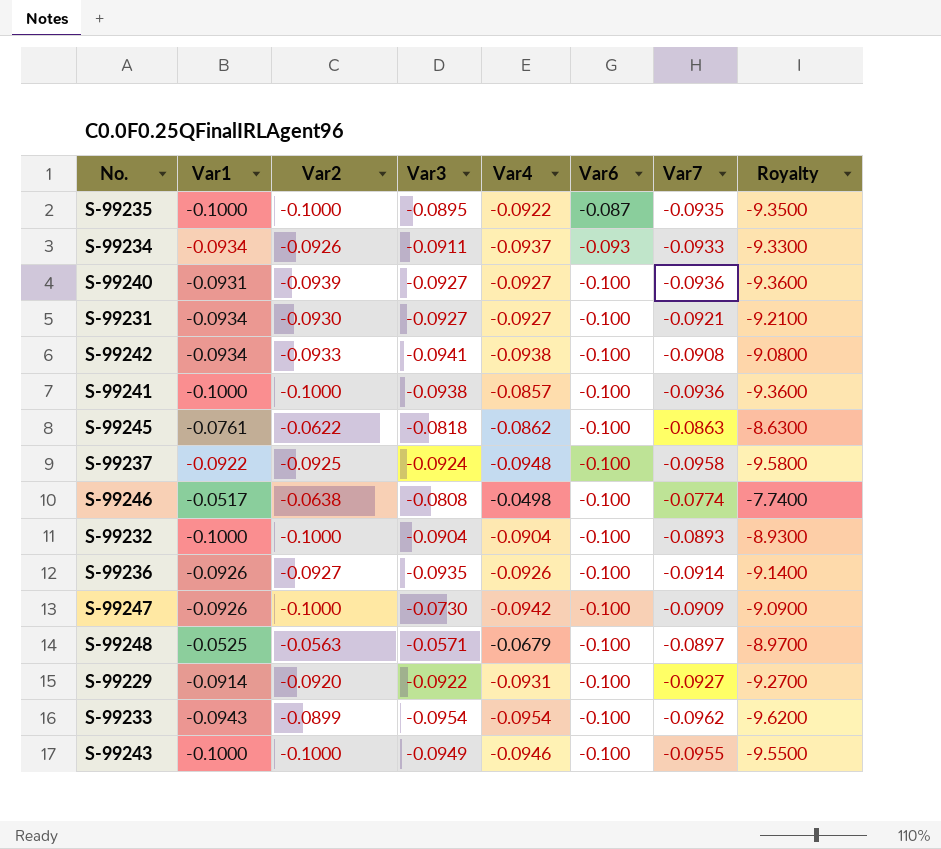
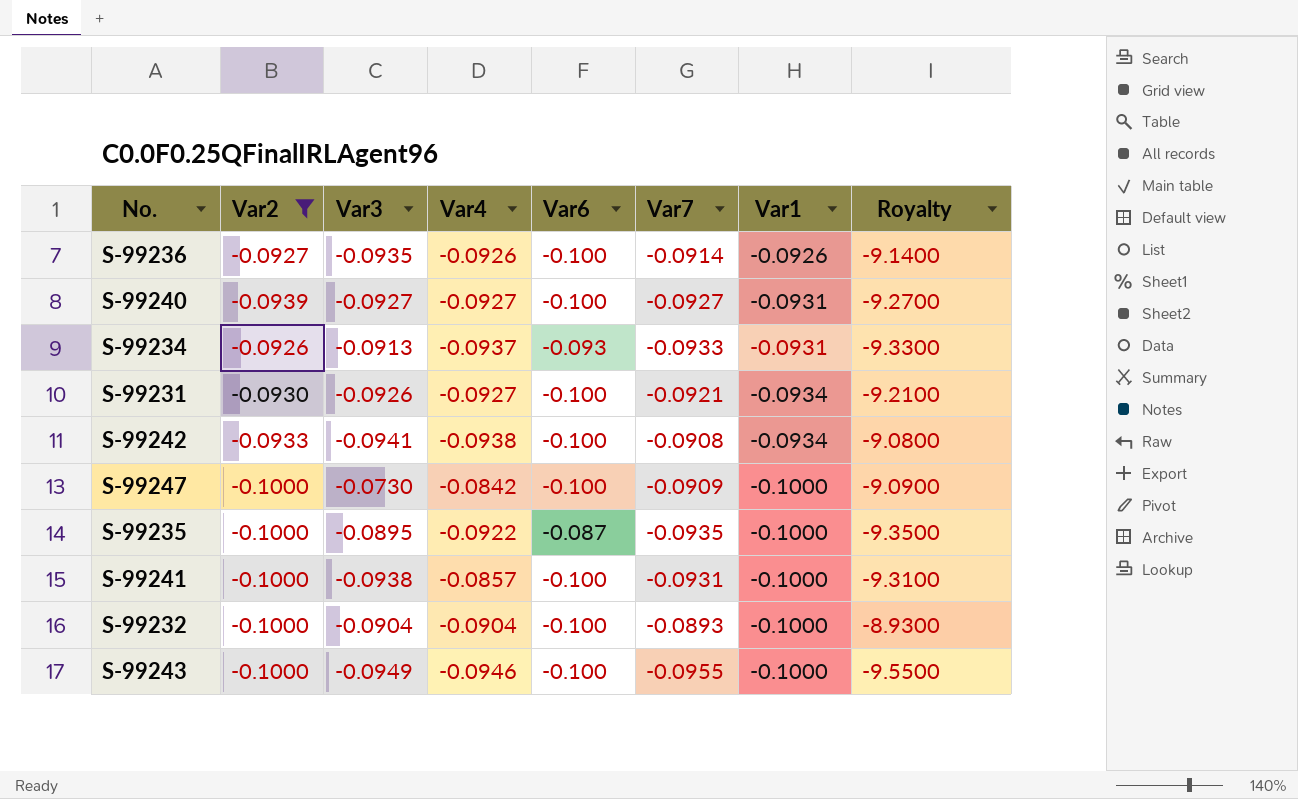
filter: none -> Var2 <= -0.0926
row order: Var6 descending -> Var1 descending
column Var1 | position: 2 -> 7
S-99240 | Var7: -0.0936 -> -0.0927
S-99240 | Royalty: -9.3600 -> -9.2700
S-99234 | Var3: -0.0911 -> -0.0913
S-99234 | Var1: -0.0934 -> -0.0931
S-99231 | Var3: -0.0927 -> -0.0926
S-99247 | Var4: -0.0942 -> -0.0842
S-99247 | Var1: -0.0926 -> -0.1000
S-99241 | Var7: -0.0936 -> -0.0931
S-99241 | Royalty: -9.3600 -> -9.3100

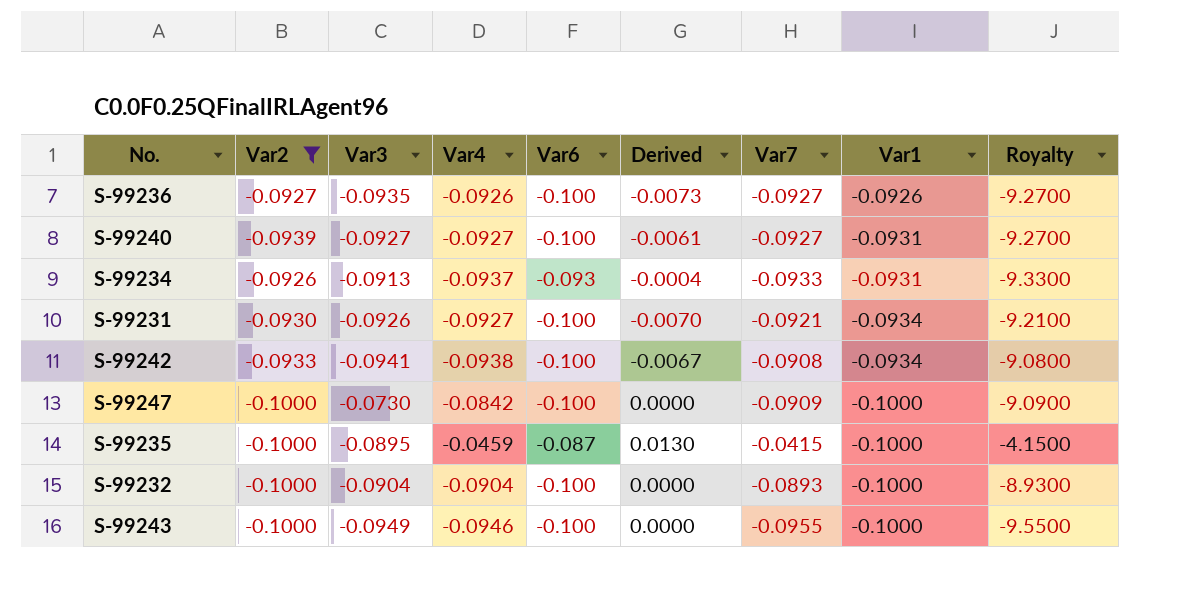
column Derived | formula: none -> [Var6] - [Var2]
row S-99241: -0.1000 | -0.0938 | -0.0857 | -0.100 | -0.0931 | -0.1000 | -9.3100 -> none
S-99236 | Var7: -0.0914 -> -0.0927
S-99236 | Royalty: -9.1400 -> -9.2700
S-99235 | Var4: -0.0922 -> -0.0459
S-99235 | Var7: -0.0935 -> -0.0415
S-99235 | Royalty: -9.3500 -> -4.1500

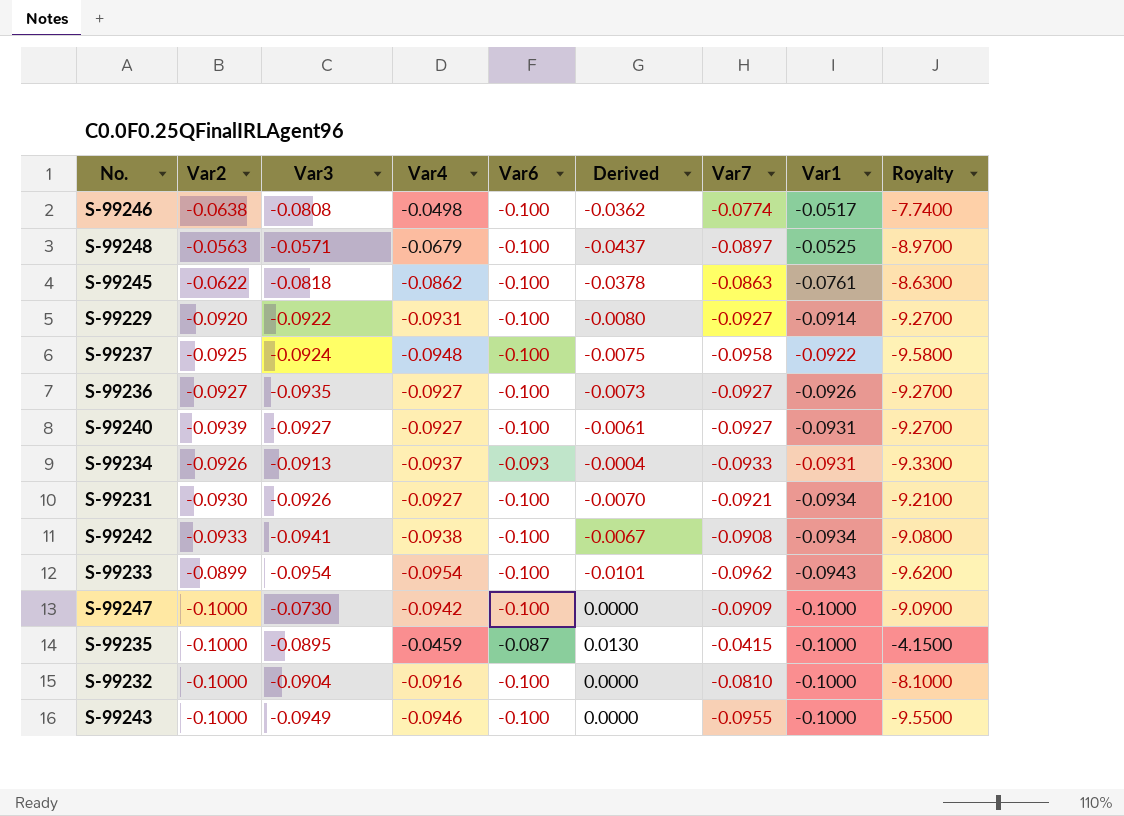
filter: Var2 <= -0.0926 -> none
S-99236 | Var4: -0.0926 -> -0.0927
S-99247 | Var4: -0.0842 -> -0.0942
S-99232 | Var4: -0.0904 -> -0.0916
S-99232 | Var7: -0.0893 -> -0.0810
S-99232 | Royalty: -8.9300 -> -8.1000

